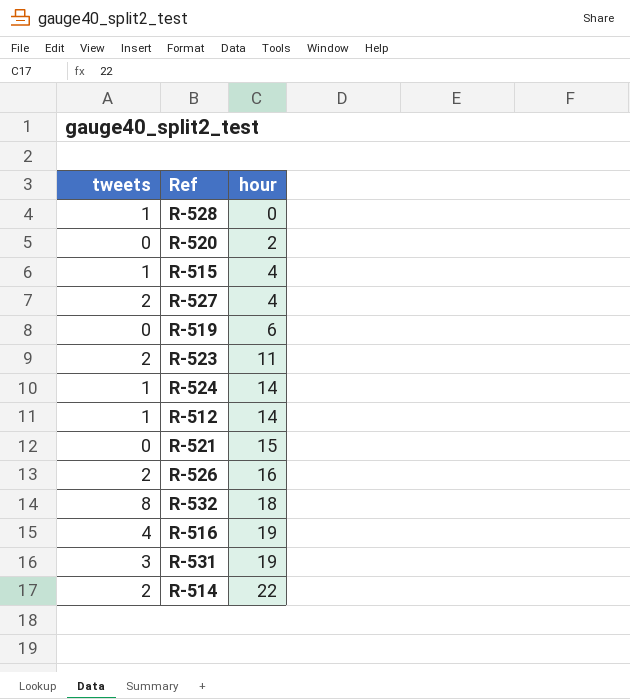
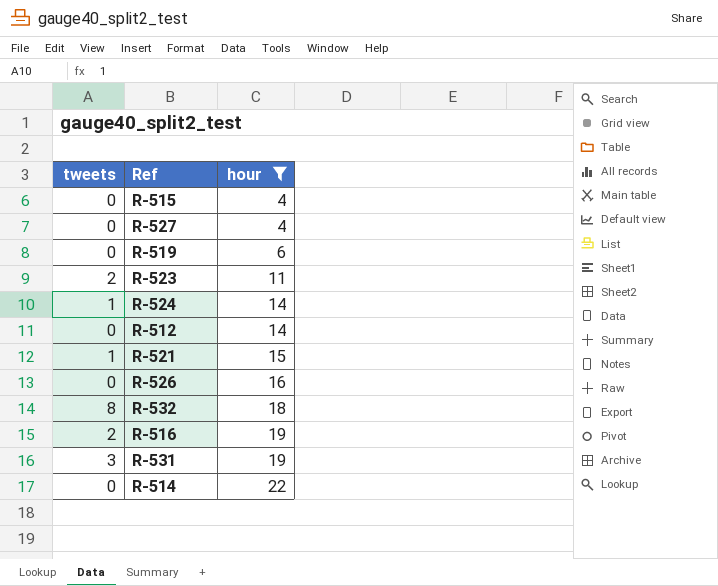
filter: none -> hour >= 4
R-515 | tweets: 1 -> 0
R-527 | tweets: 2 -> 0
R-512 | tweets: 1 -> 0
R-521 | tweets: 0 -> 1
R-526 | tweets: 2 -> 0
R-516 | tweets: 4 -> 2
R-514 | tweets: 2 -> 0

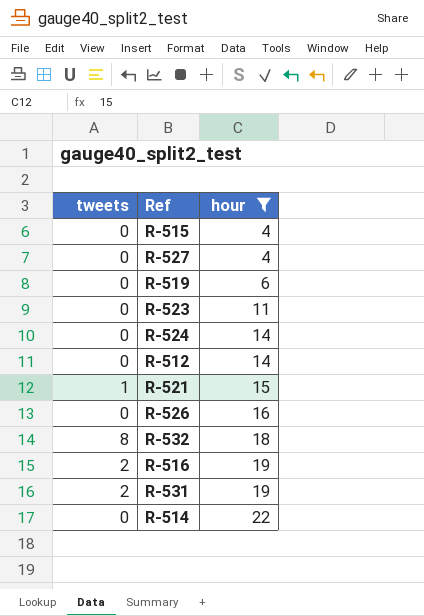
R-523 | tweets: 2 -> 0
R-524 | tweets: 1 -> 0
R-531 | tweets: 3 -> 2

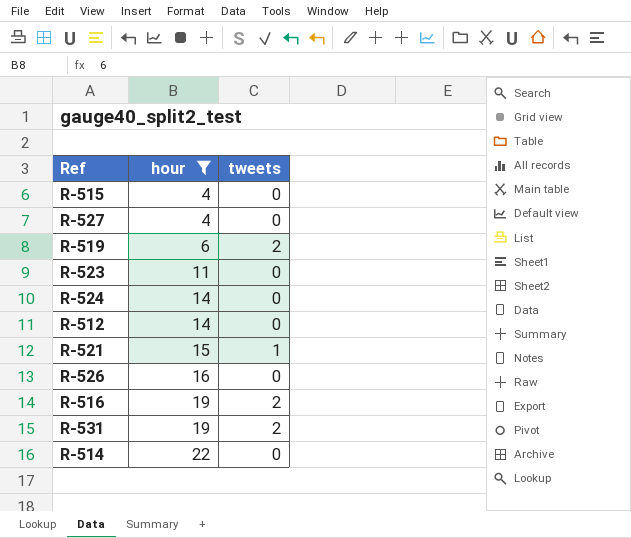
column tweets | position: 1 -> 3
row R-532: 8 | 18 -> none
R-519 | tweets: 0 -> 2

